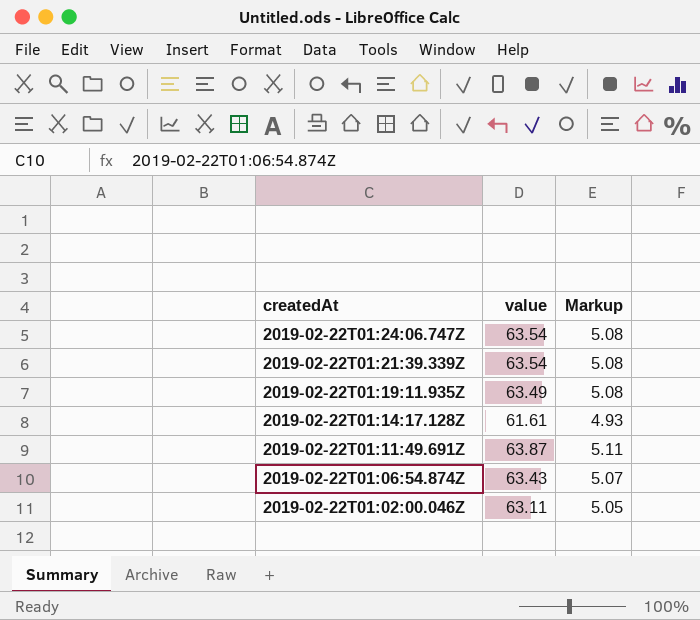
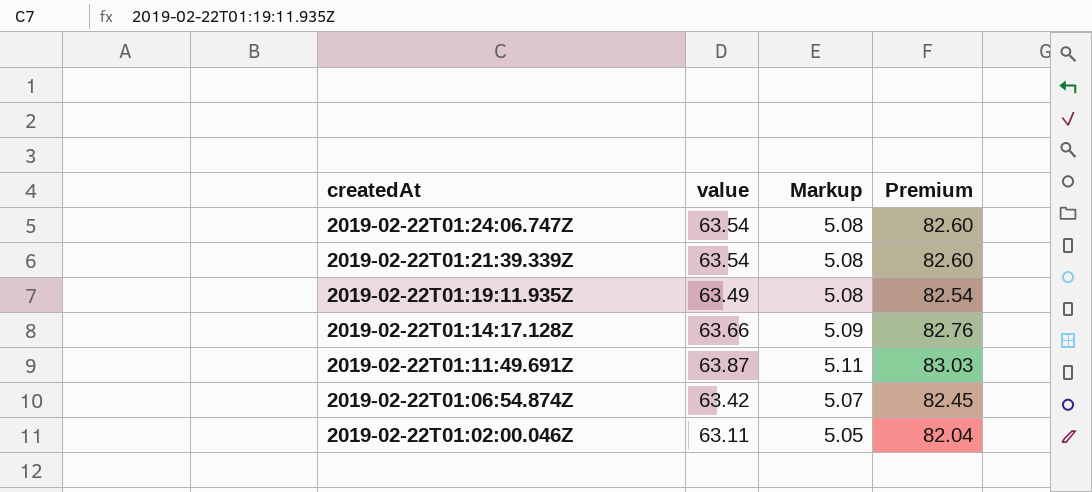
column Premium | formula: none -> [value] * 1.3
2019-02-22T01:14:17.128Z | value: 61.61 -> 63.66
2019-02-22T01:14:17.128Z | Markup: 4.93 -> 5.09
2019-02-22T01:06:54.874Z | value: 63.43 -> 63.42

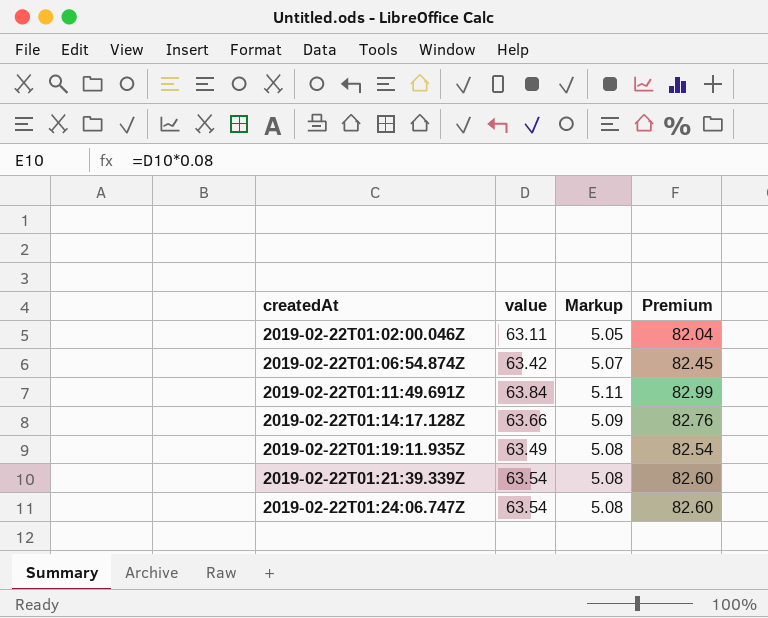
row order: createdAt descending -> createdAt ascending
2019-02-22T01:11:49.691Z | value: 63.87 -> 63.84
2019-02-22T01:11:49.691Z | Premium: 83.03 -> 82.99

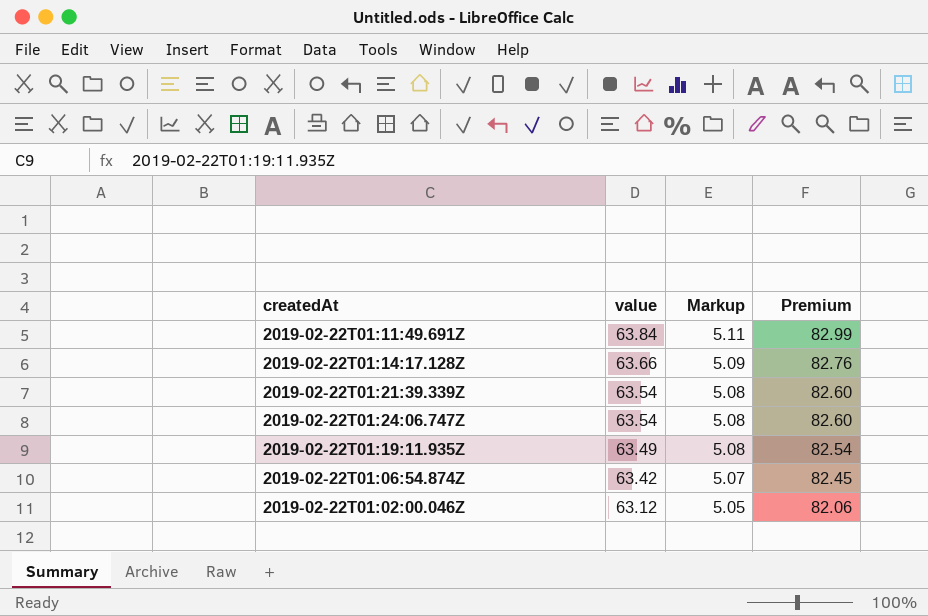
row order: createdAt ascending -> value descending
2019-02-22T01:02:00.046Z | value: 63.11 -> 63.12
2019-02-22T01:02:00.046Z | Premium: 82.04 -> 82.06

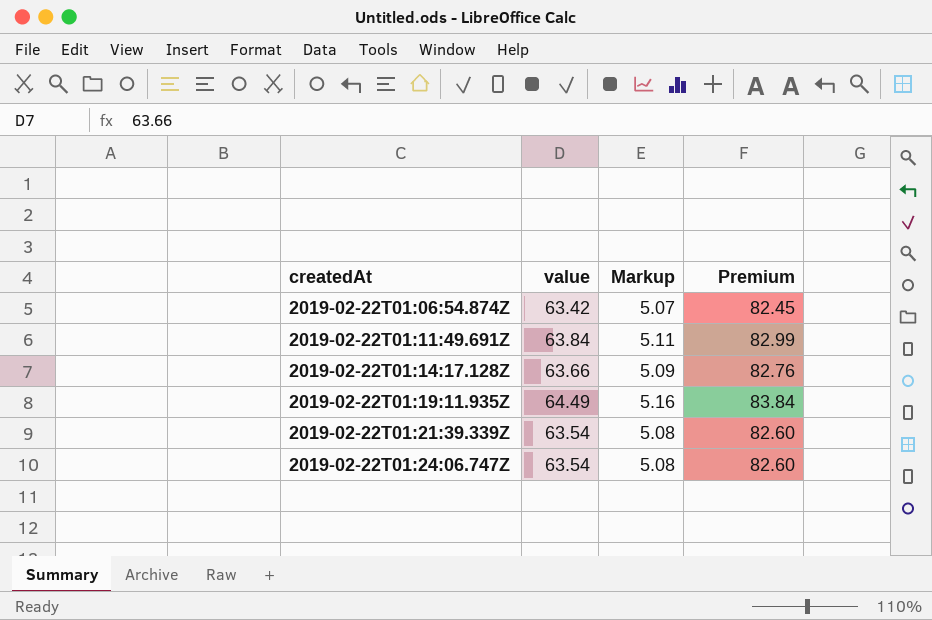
row order: value descending -> createdAt ascending
row 2019-02-22T01:02:00.046Z: 63.12 | 5.05 | 82.06 -> none
2019-02-22T01:19:11.935Z | value: 63.49 -> 64.49
2019-02-22T01:19:11.935Z | Markup: 5.08 -> 5.16
2019-02-22T01:19:11.935Z | Premium: 82.54 -> 83.84

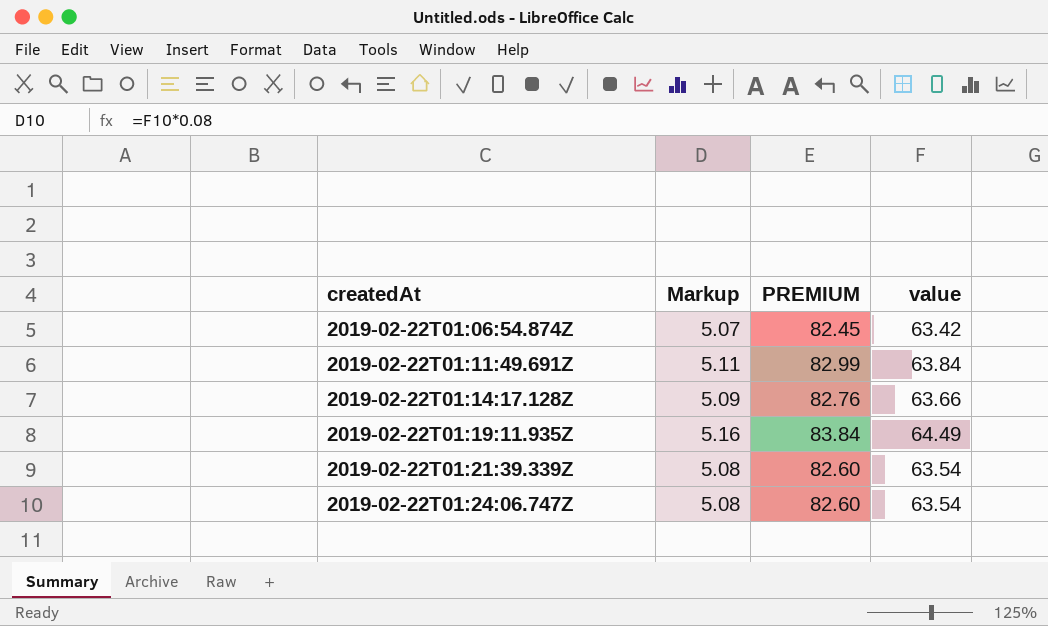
column name: Premium -> PREMIUM
column value | position: 2 -> 4

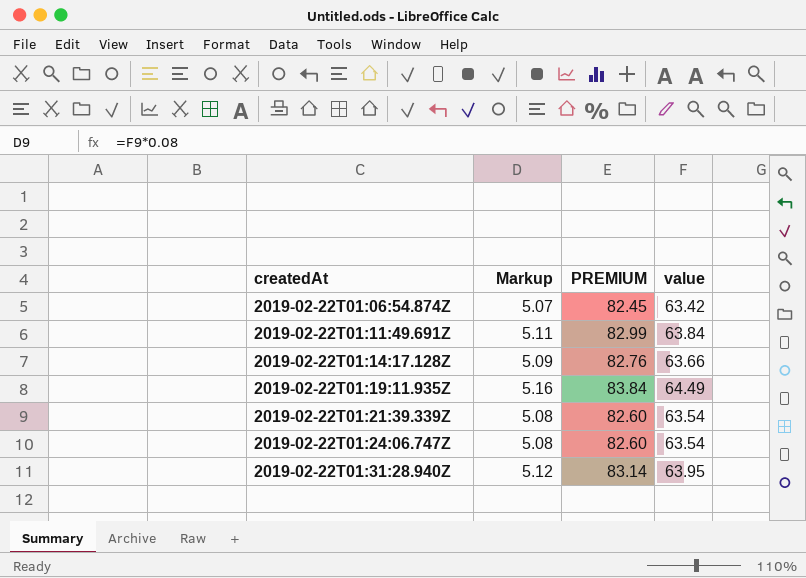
row 2019-02-22T01:31:28.940Z: none -> 5.12 | 83.14 | 63.95

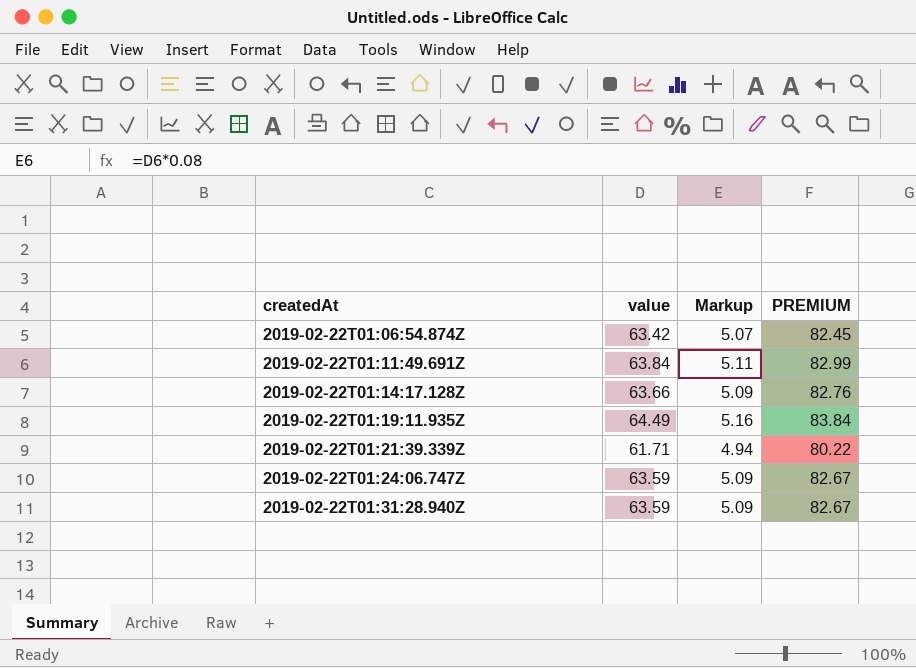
column value | position: 4 -> 2
2019-02-22T01:21:39.339Z | value: 63.54 -> 61.71
2019-02-22T01:21:39.339Z | Markup: 5.08 -> 4.94
2019-02-22T01:21:39.339Z | PREMIUM: 82.60 -> 80.22
2019-02-22T01:24:06.747Z | value: 63.54 -> 63.59
2019-02-22T01:24:06.747Z | Markup: 5.08 -> 5.09
2019-02-22T01:24:06.747Z | PREMIUM: 82.60 -> 82.67
2019-02-22T01:31:28.940Z | value: 63.95 -> 63.59
2019-02-22T01:31:28.940Z | Markup: 5.12 -> 5.09
2019-02-22T01:31:28.940Z | PREMIUM: 83.14 -> 82.67

